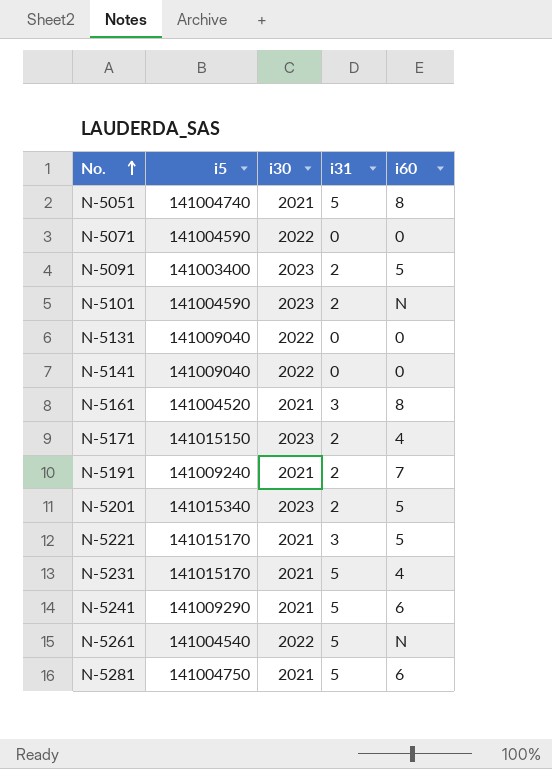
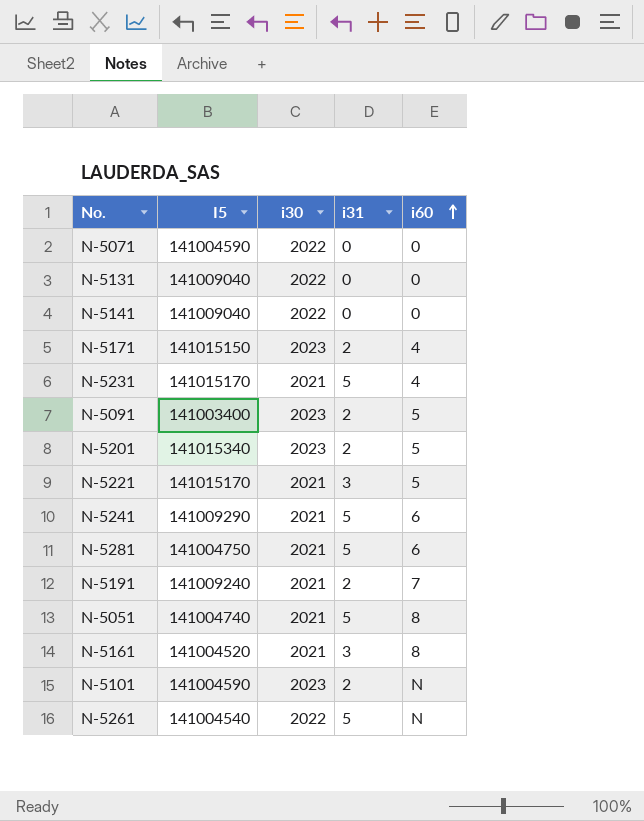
row order: No. ascending -> i60 ascending
column name: i5 -> I5

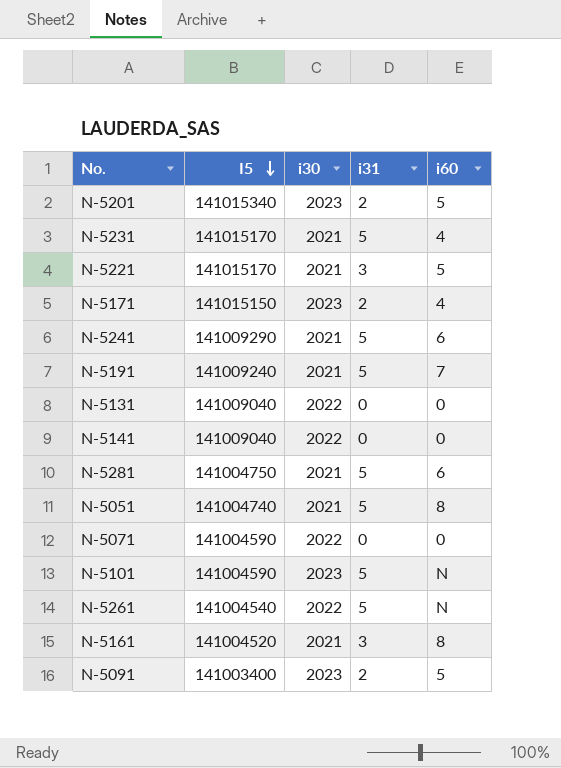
row order: i60 ascending -> I5 descending
N-5191 | i31: 2 -> 5
N-5101 | i31: 2 -> 5

